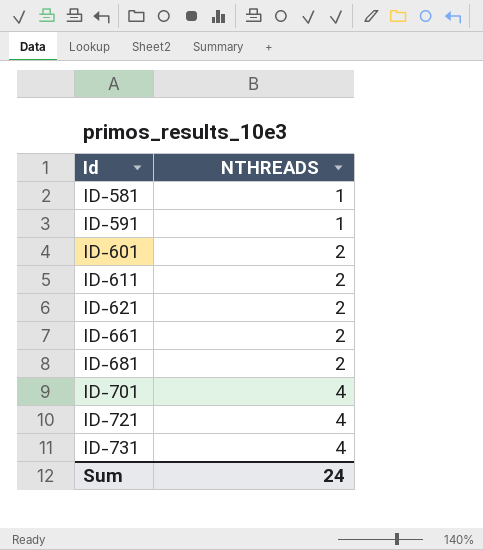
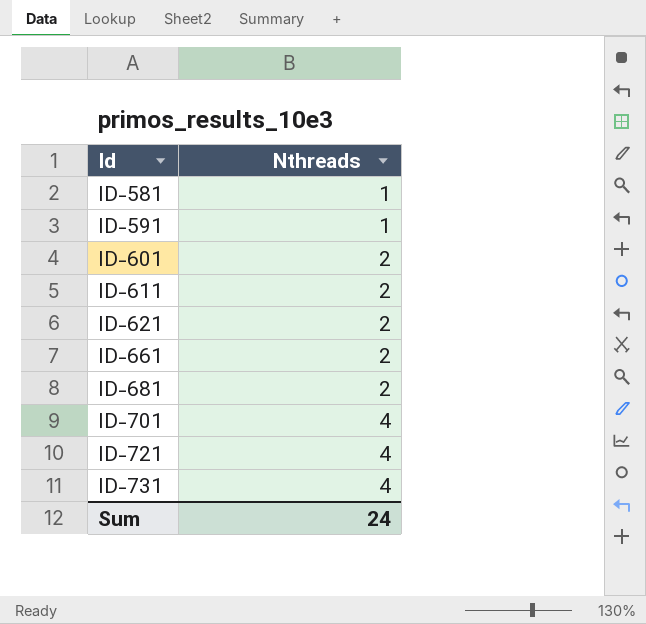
column name: NTHREADS -> Nthreads

